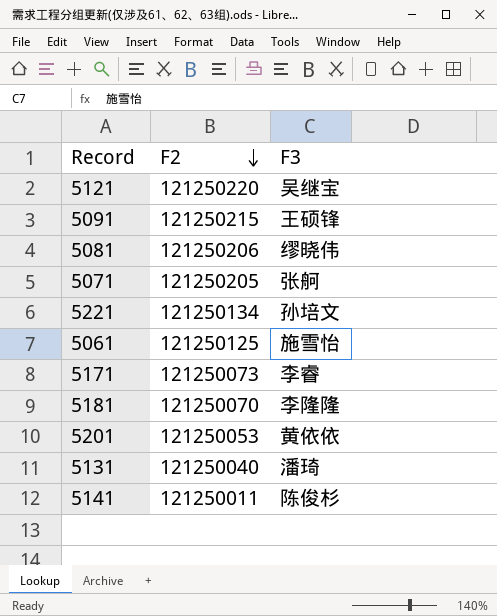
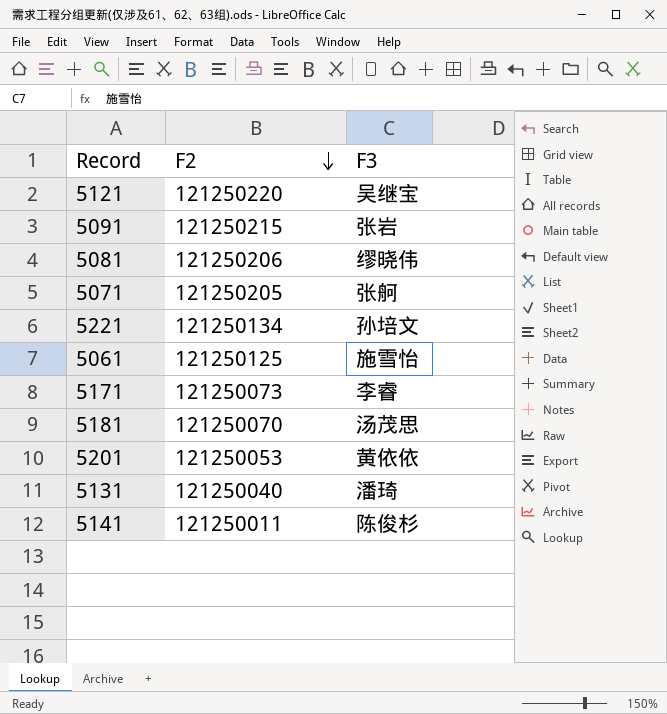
5091 | F3: 王硕锋 -> 张岩
5181 | F3: 李隆隆 -> 汤茂思

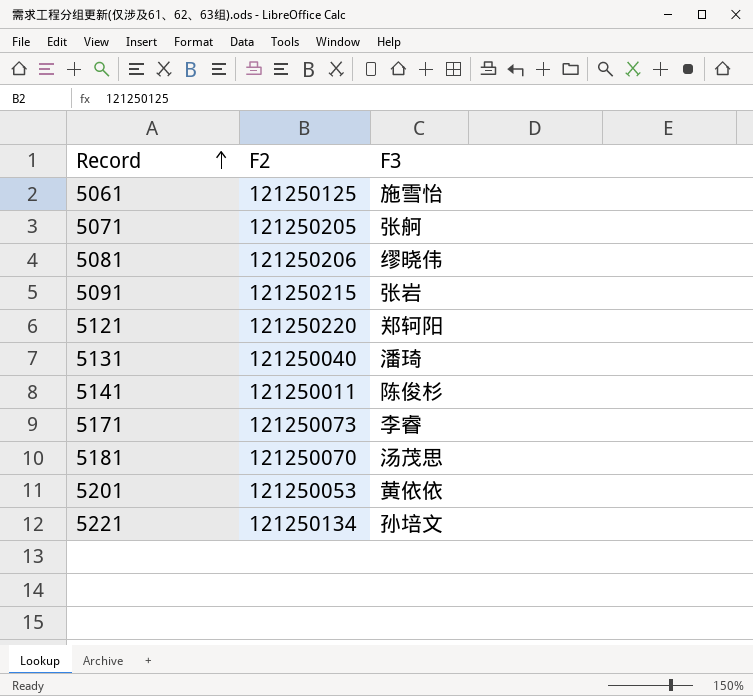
row order: F2 descending -> Record ascending
5121 | F3: 吴继宝 -> 郑轲阳

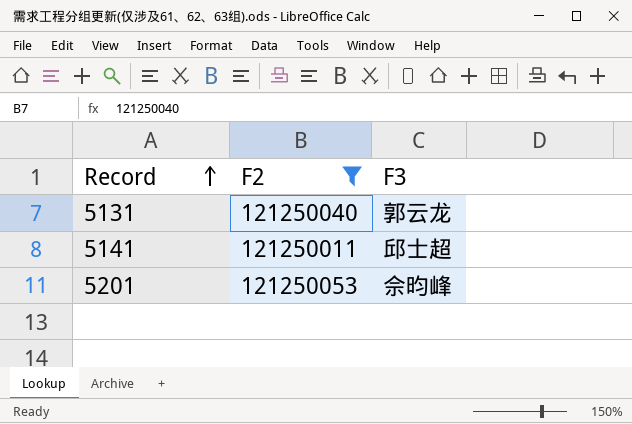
filter: none -> F2 <= 121250053
5131 | F3: 潘琦 -> 郭云龙
5141 | F3: 陈俊杉 -> 邱士超
5201 | F3: 黄依依 -> 佘昀峰

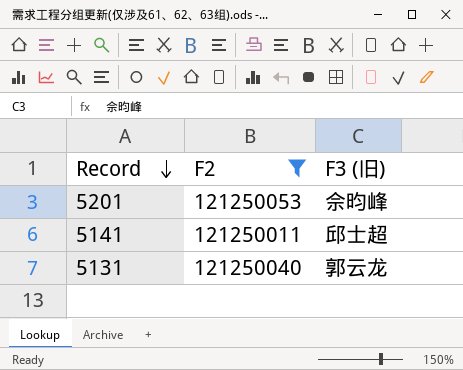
row order: Record ascending -> Record descending
column name: F3 -> F3 (旧)

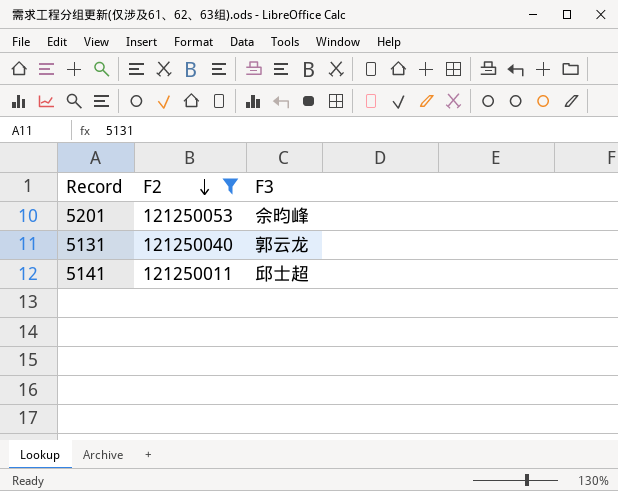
row order: Record descending -> F2 descending
column name: F3 (旧) -> F3

